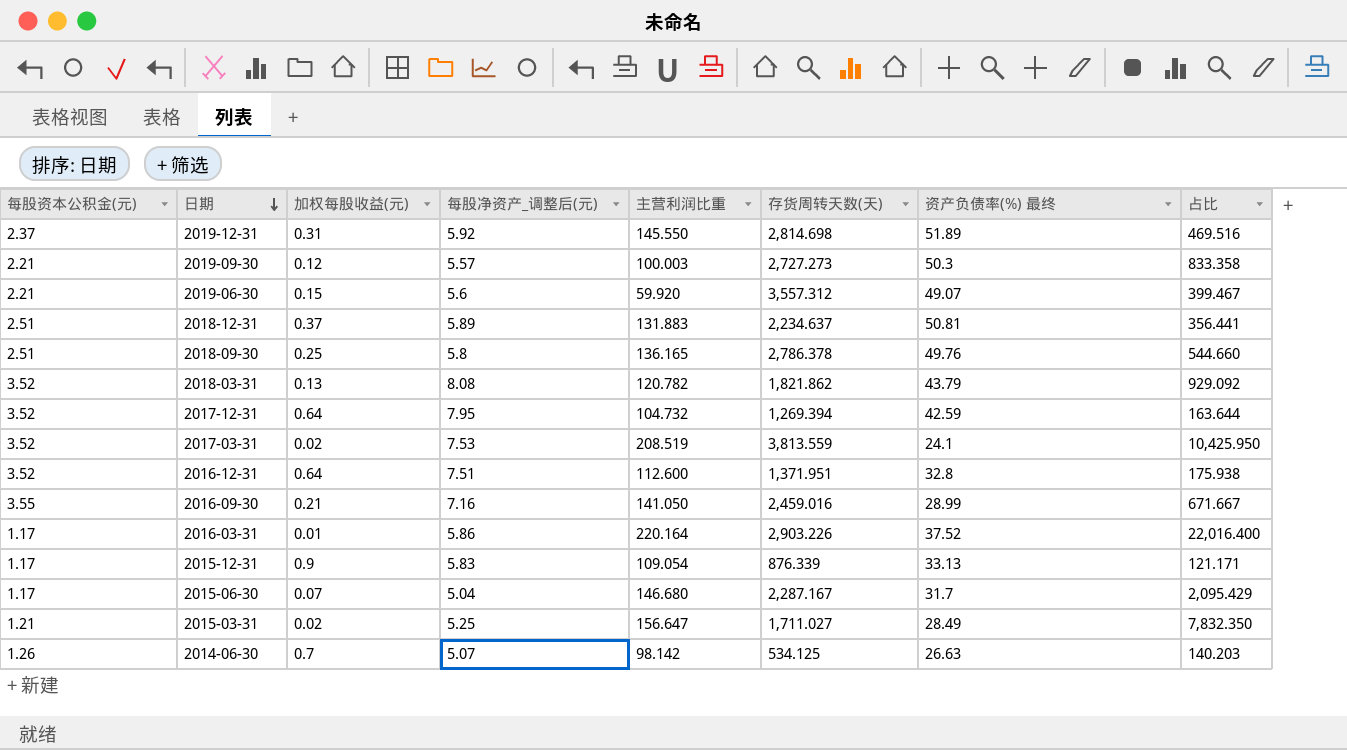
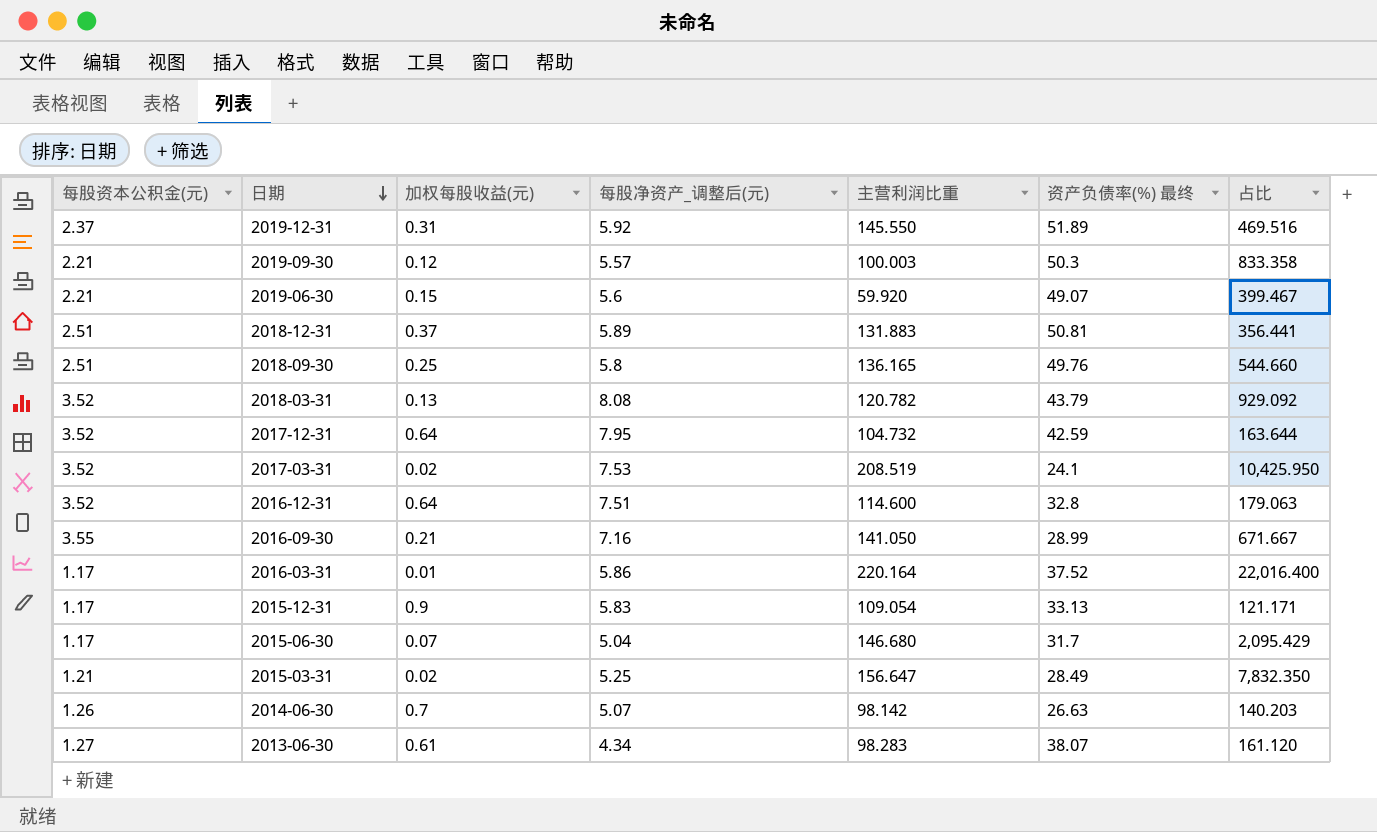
column 存货周转天数(天) | position: 6 -> none
2016-12-31 | 主营利润比重: 112.600 -> 114.600
2016-12-31 | 占比: 175.938 -> 179.063
row 2013-06-30: none -> 1.27 | 0.61 | 4.34 | 98.283 | 38.07 | 161.120

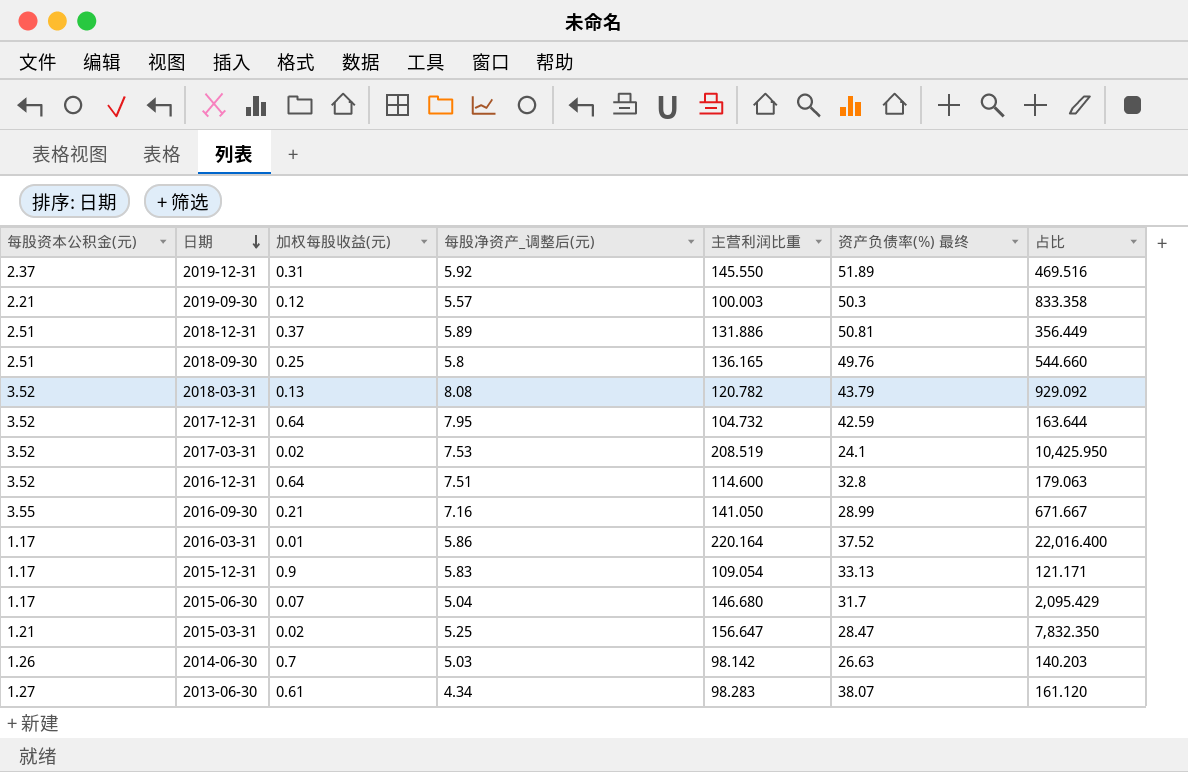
row 2019-06-30: 2.21 | 0.15 | 5.6 | 59.920 | 49.07 | 399.467 -> none
2018-12-31 | 主营利润比重: 131.883 -> 131.886
2018-12-31 | 占比: 356.441 -> 356.449
2015-03-31 | 资产负债率(%) 最终: 28.49 -> 28.47
2014-06-30 | 每股净资产_调整后(元): 5.07 -> 5.03

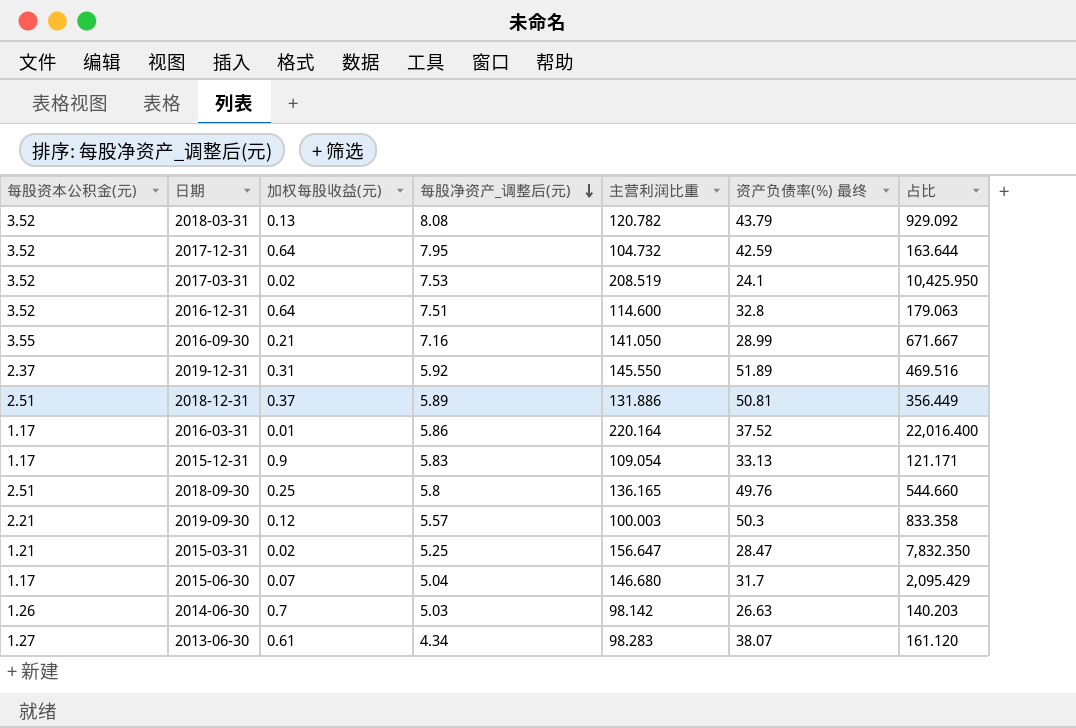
row order: 日期 descending -> 每股净资产_调整后(元) descending

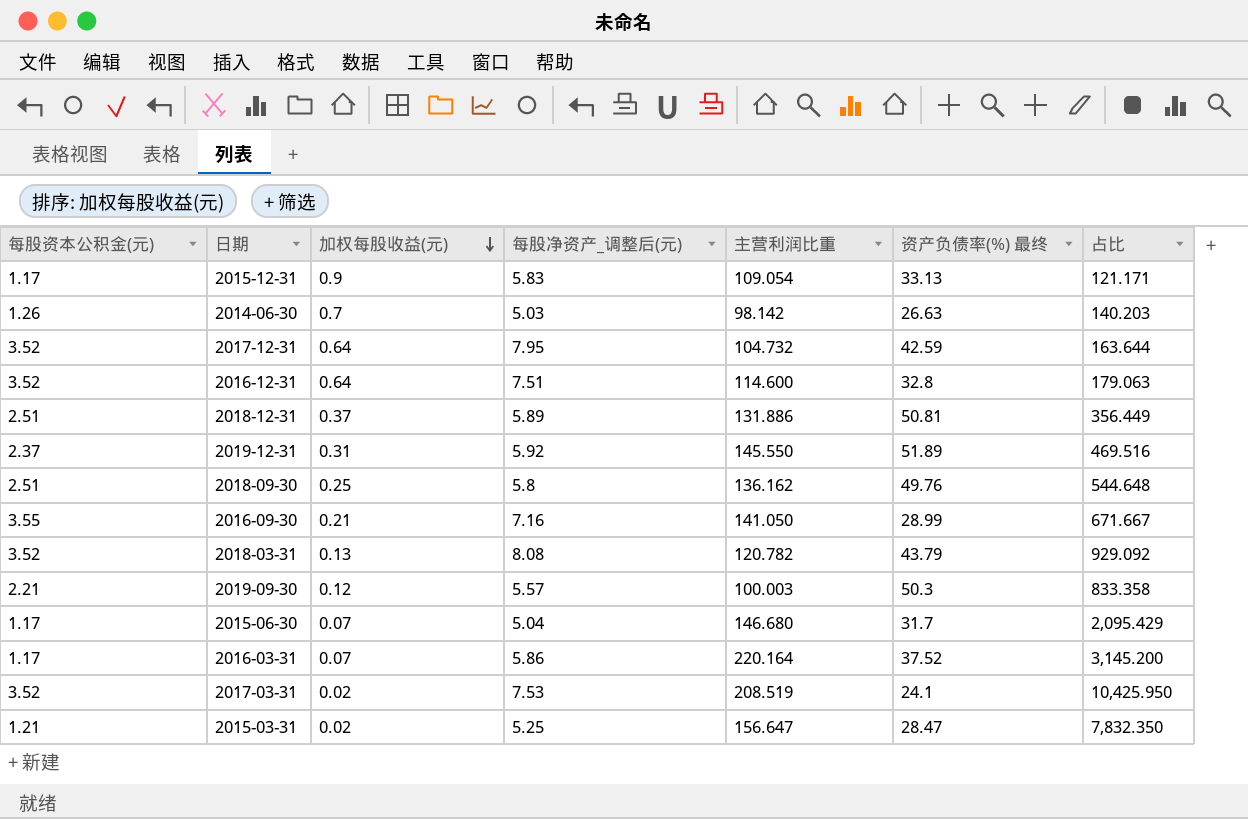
row order: 每股净资产_调整后(元) descending -> 加权每股收益(元) descending
row 2013-06-30: 1.27 | 0.61 | 4.34 | 98.283 | 38.07 | 161.120 -> none
2018-09-30 | 主营利润比重: 136.165 -> 136.162
2018-09-30 | 占比: 544.660 -> 544.648
2016-03-31 | 加权每股收益(元): 0.01 -> 0.07
2016-03-31 | 占比: 22,016.400 -> 3,145.200

